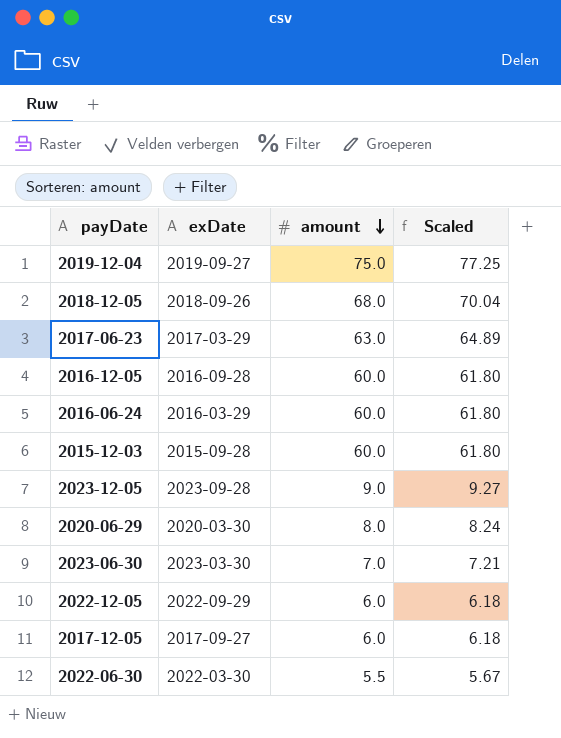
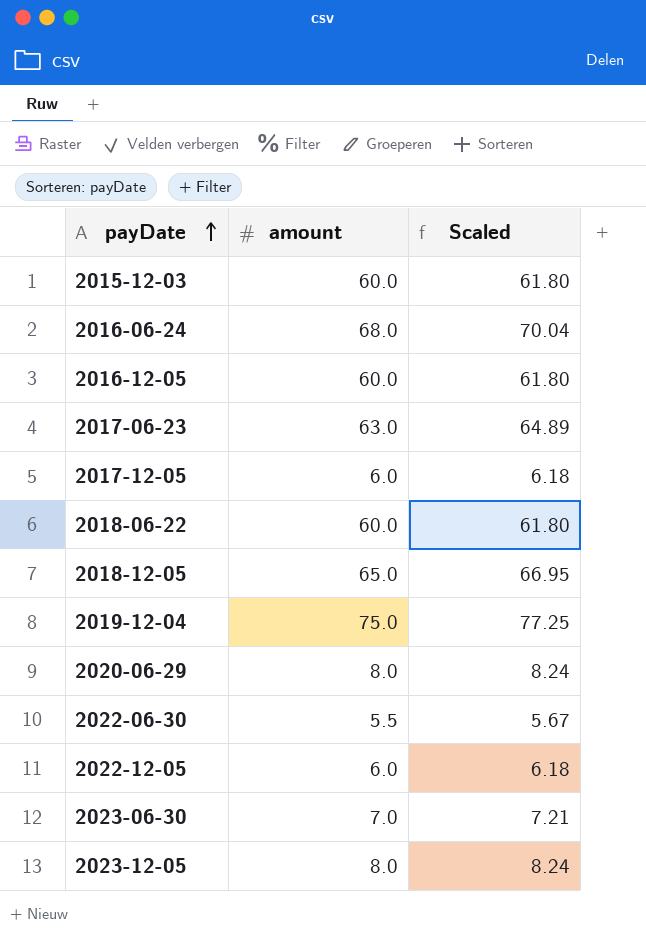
row order: amount descending -> payDate ascending
column exDate | position: 2 -> none
2016-06-24 | amount: 60.0 -> 68.0
2016-06-24 | Scaled: 61.80 -> 70.04
row 2018-06-22: none -> 60.0 | 61.80
2018-12-05 | amount: 68.0 -> 65.0
2018-12-05 | Scaled: 70.04 -> 66.95
2023-12-05 | amount: 9.0 -> 8.0
2023-12-05 | Scaled: 9.27 -> 8.24

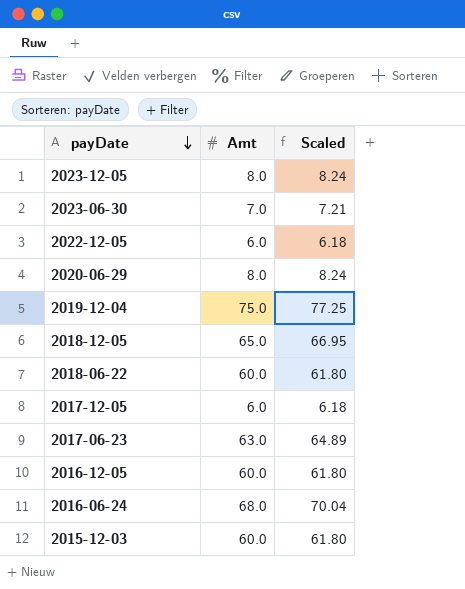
row order: payDate ascending -> payDate descending
column name: amount -> Amt
row 2022-06-30: 5.5 | 5.67 -> none

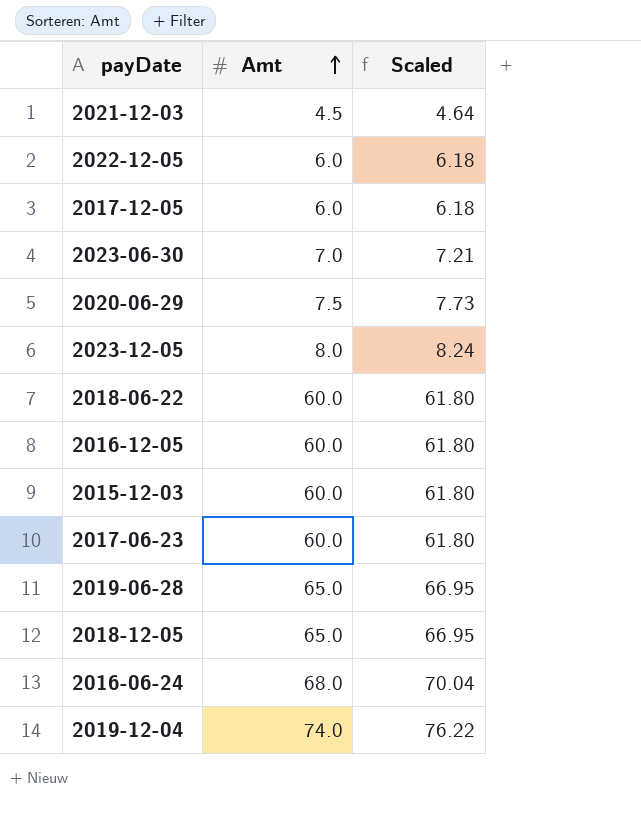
row order: payDate descending -> Amt ascending
row 2021-12-03: none -> 4.5 | 4.64
2020-06-29 | Amt: 8.0 -> 7.5
2020-06-29 | Scaled: 8.24 -> 7.73
2017-06-23 | Amt: 63.0 -> 60.0
2017-06-23 | Scaled: 64.89 -> 61.80
row 2019-06-28: none -> 65.0 | 66.95
2019-12-04 | Amt: 75.0 -> 74.0
2019-12-04 | Scaled: 77.25 -> 76.22

